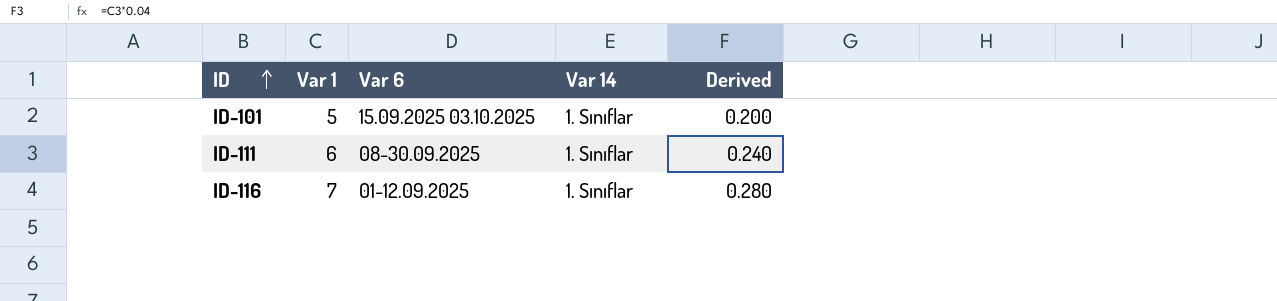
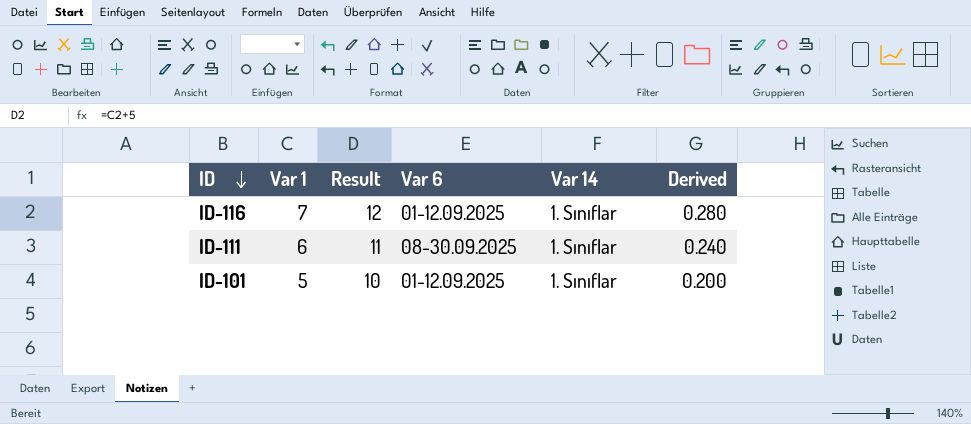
row order: ID ascending -> ID descending
column Result | formula: none -> [Var 1] + 5
ID-101 | Var 6: 15.09.2025 03.10.2025 -> 01-12.09.2025

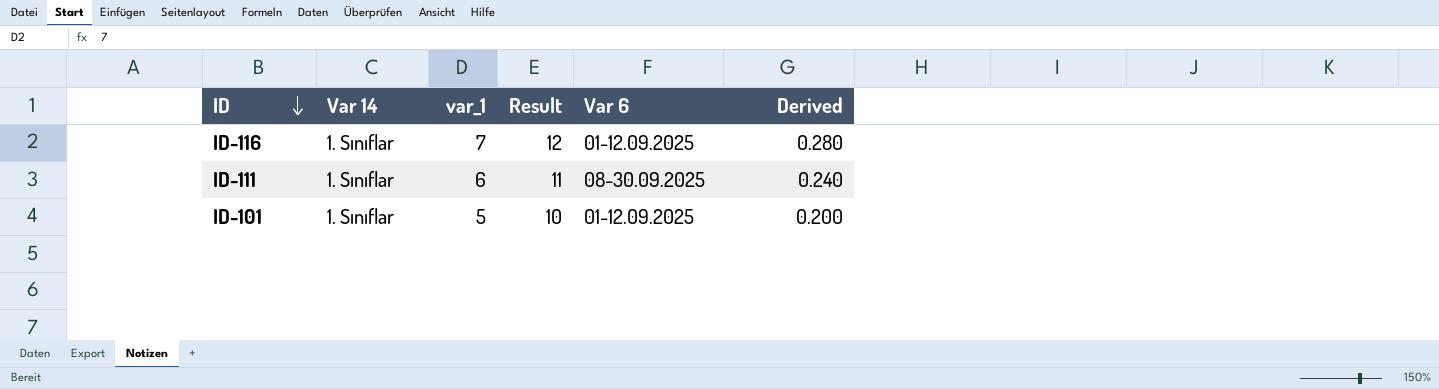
column Var 14 | position: 5 -> 2
column name: Var 1 -> var_1

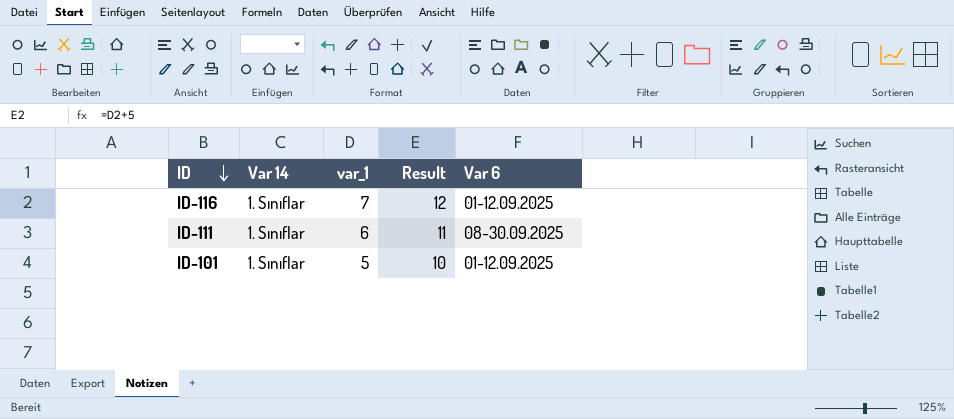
column Derived | formula: [var_1] * 0.04 -> none

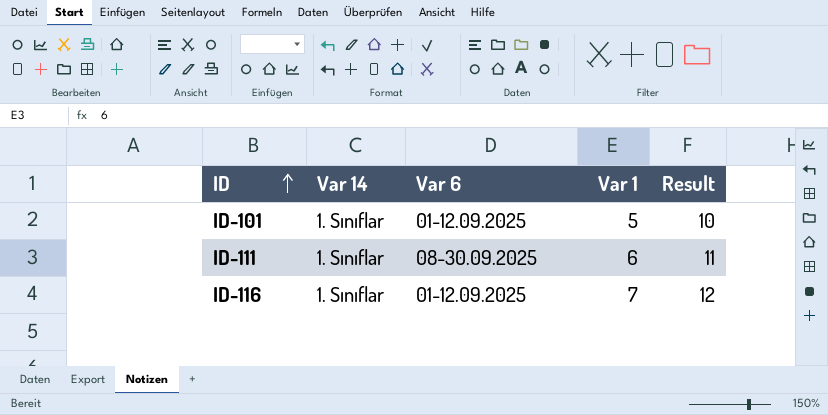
row order: ID descending -> ID ascending
column Var 6 | position: 5 -> 3
column name: var_1 -> Var 1

